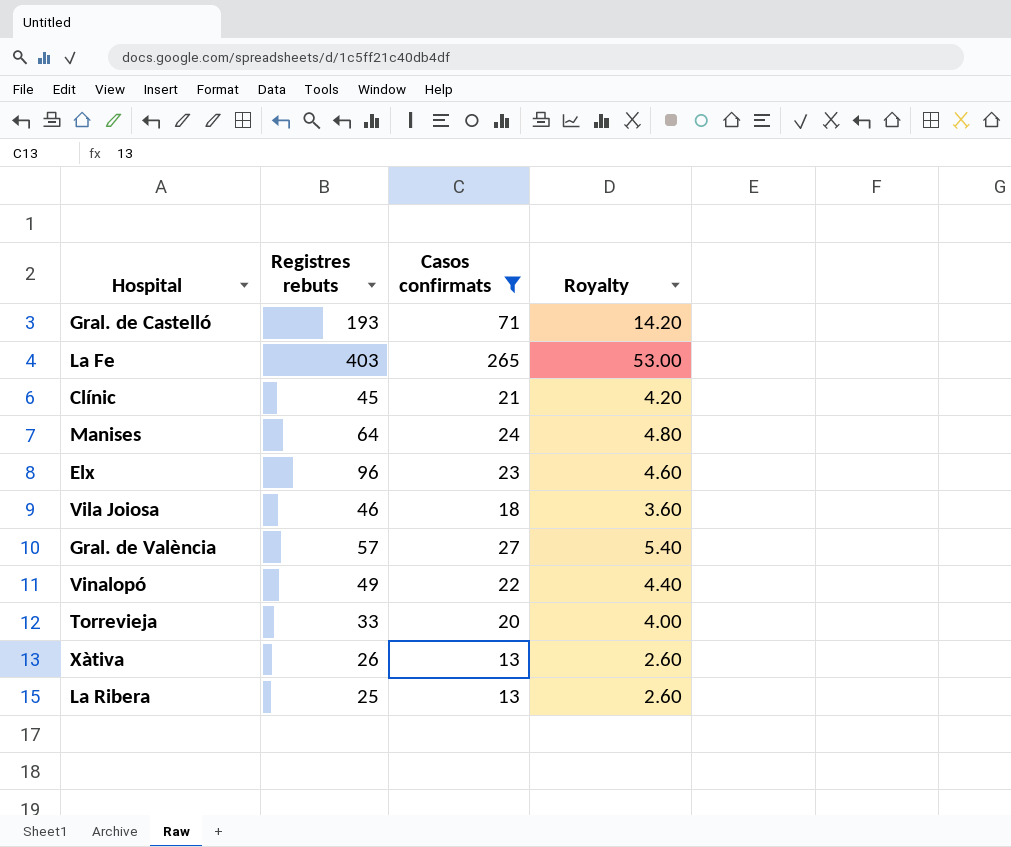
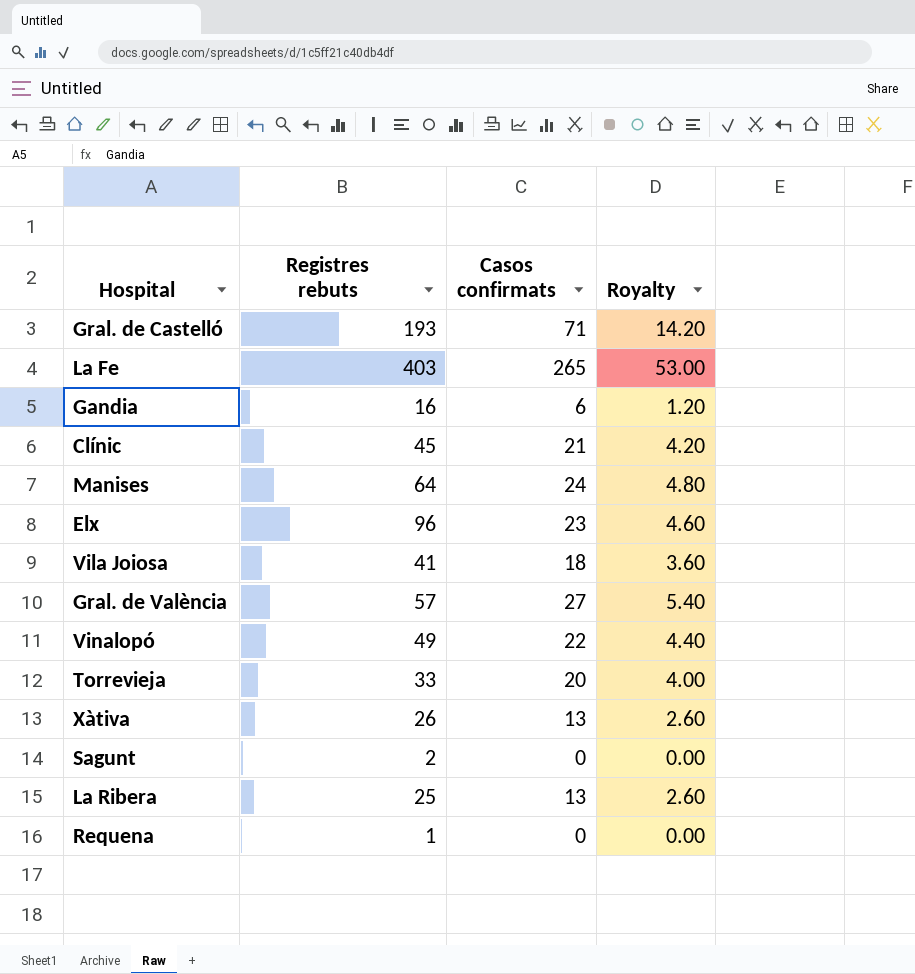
filter: Casos confirmats >= 13 -> none
Vila Joiosa | Registres rebuts: 46 -> 41

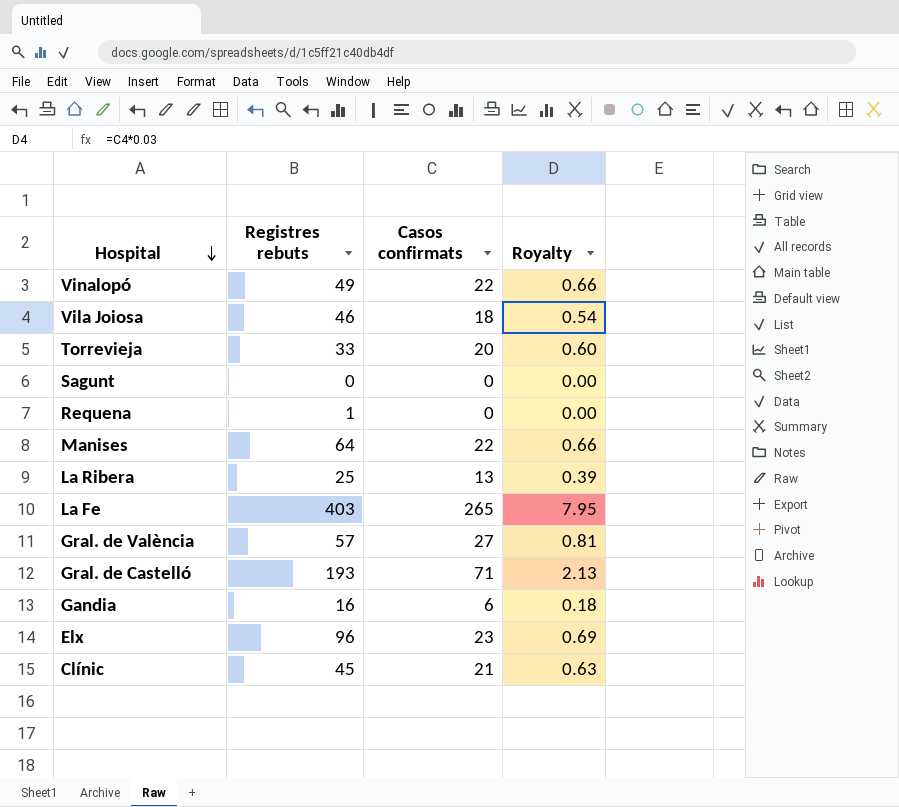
row order: none -> Hospital descending
column Royalty | formula: [Casos confirmats] * 0.2 -> [Casos confirmats] * 0.03
row Xàtiva: 26 | 13 | 2.60 -> none
Vila Joiosa | Registres rebuts: 41 -> 46
Sagunt | Registres rebuts: 2 -> 0
Manises | Casos confirmats: 24 -> 22

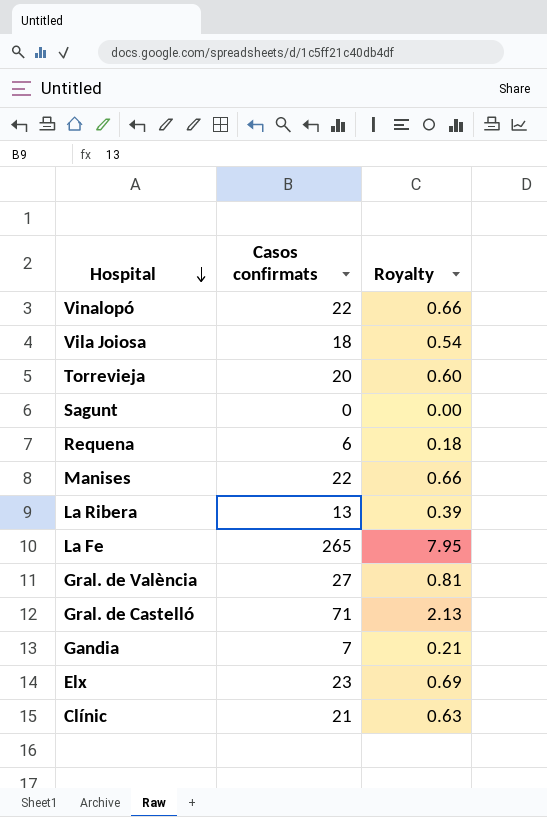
column Registres rebuts | position: 2 -> none
Requena | Casos confirmats: 0 -> 6
Requena | Royalty: 0.00 -> 0.18
Gandia | Casos confirmats: 6 -> 7
Gandia | Royalty: 0.18 -> 0.21

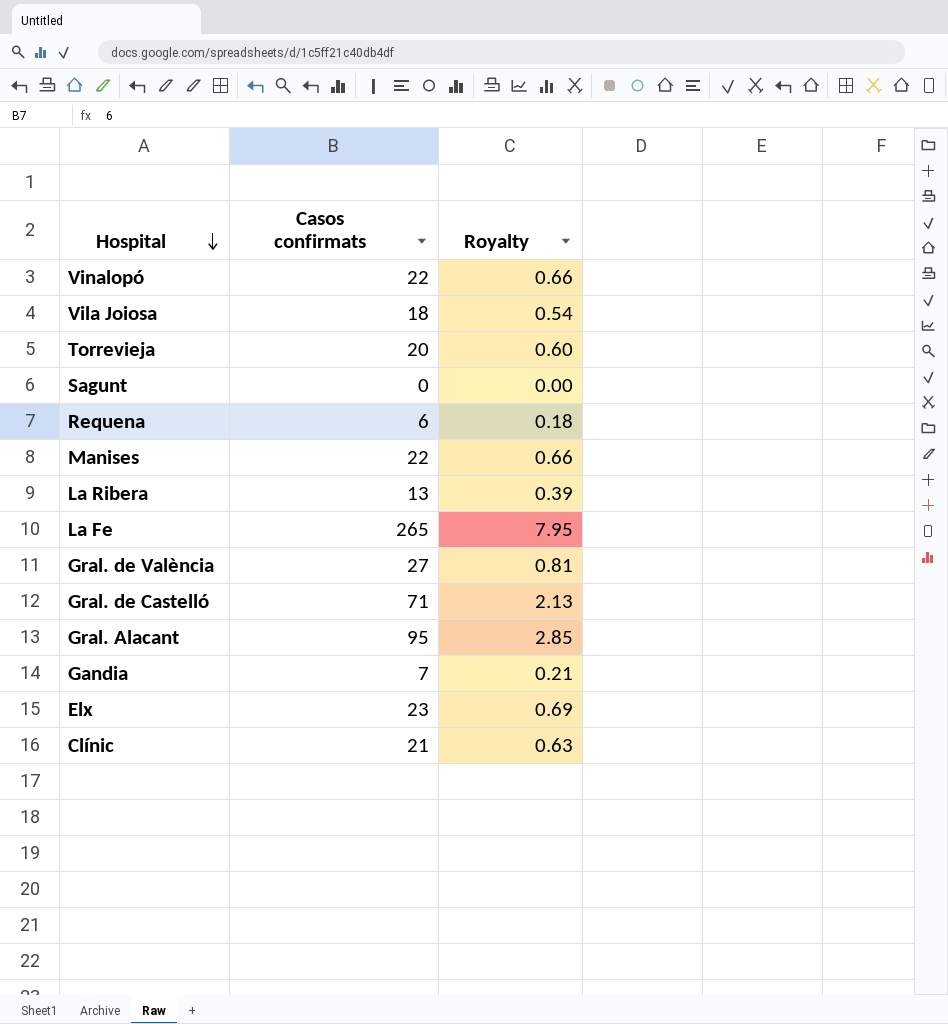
row Gral. Alacant: none -> 95 | 2.85

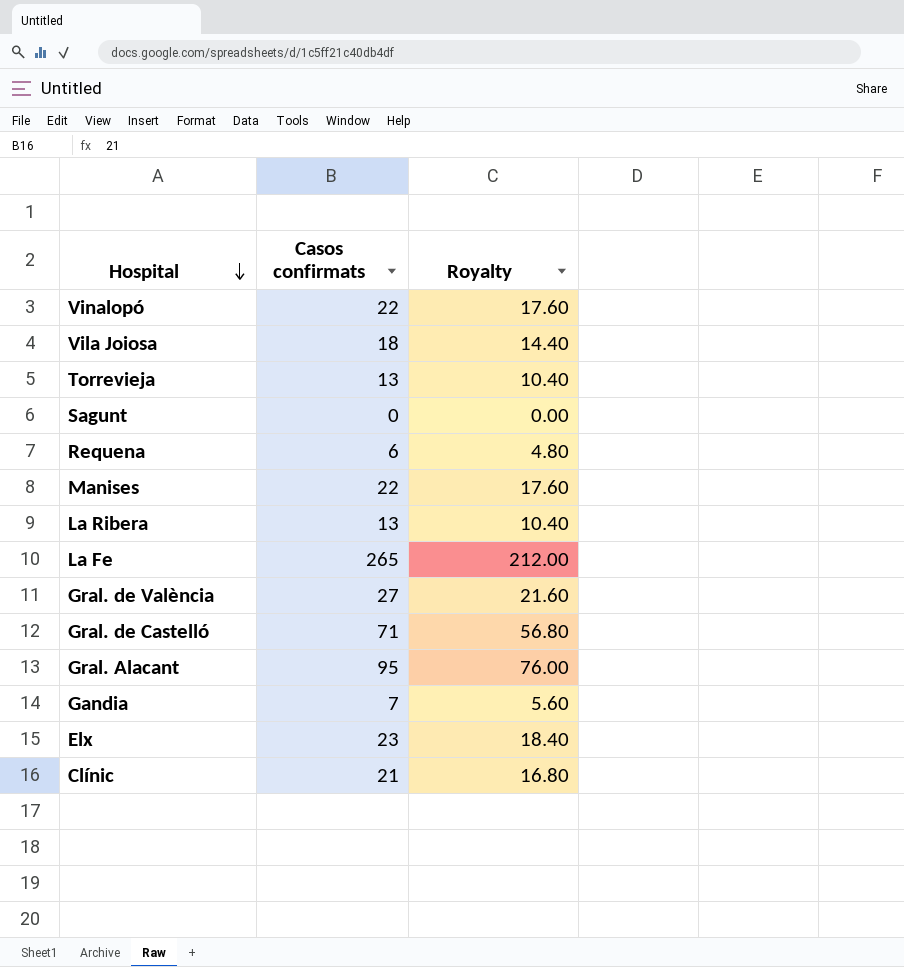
column Royalty | formula: [Casos confirmats] * 0.03 -> [Casos confirmats] * 0.8
Torrevieja | Casos confirmats: 20 -> 13

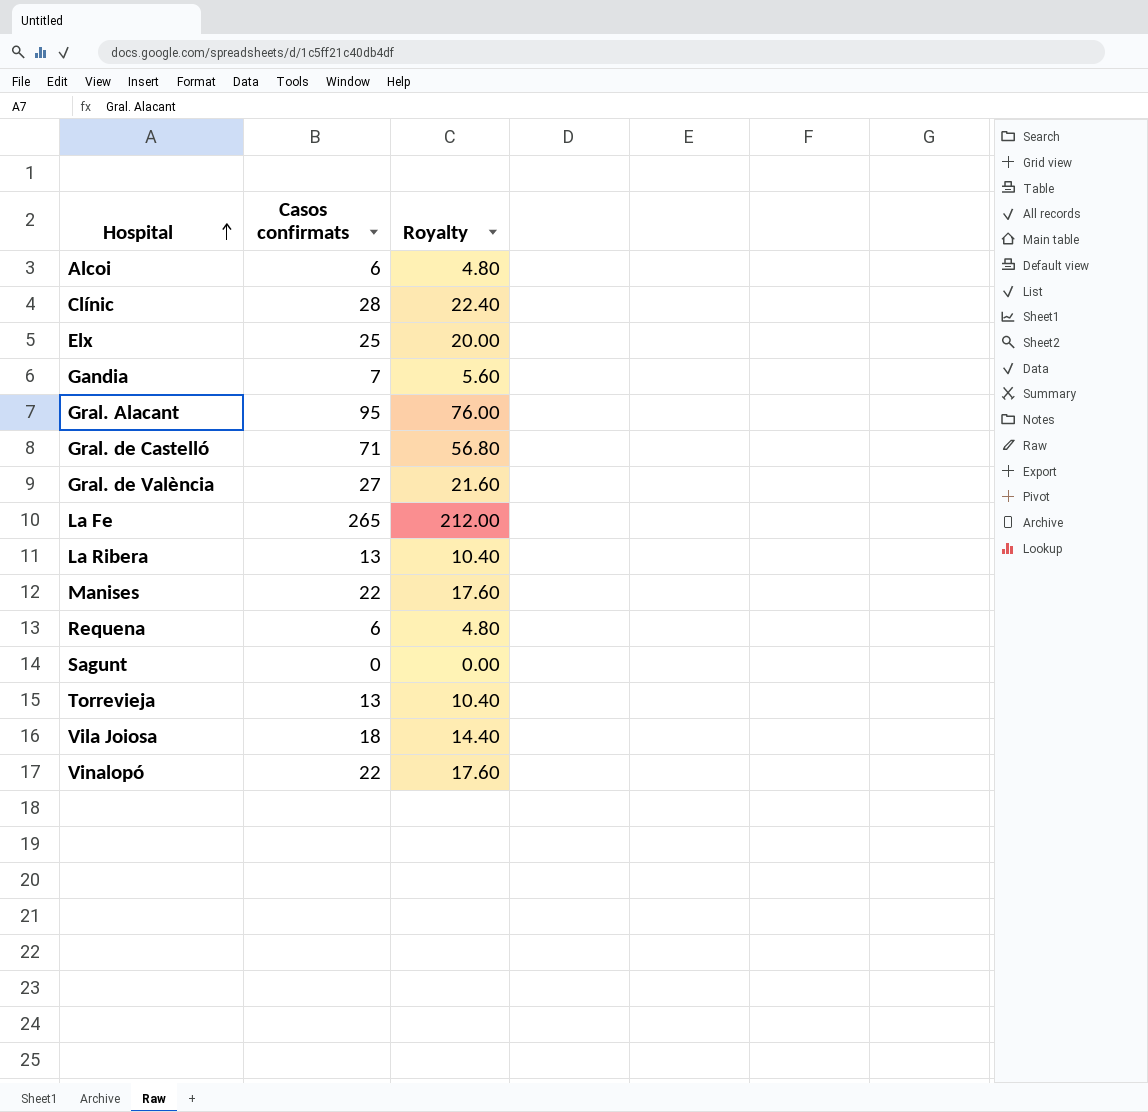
row order: Hospital descending -> Hospital ascending
row Alcoi: none -> 6 | 4.80
Clínic | Casos confirmats: 21 -> 28
Clínic | Royalty: 16.80 -> 22.40
Elx | Casos confirmats: 23 -> 25
Elx | Royalty: 18.40 -> 20.00

